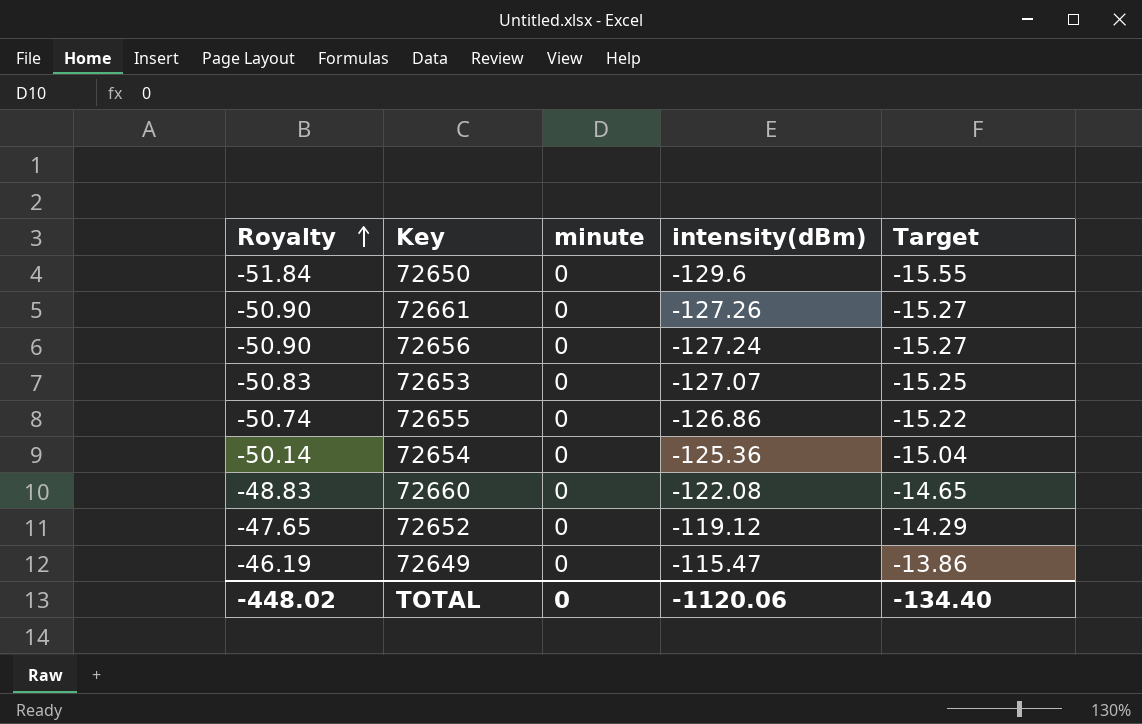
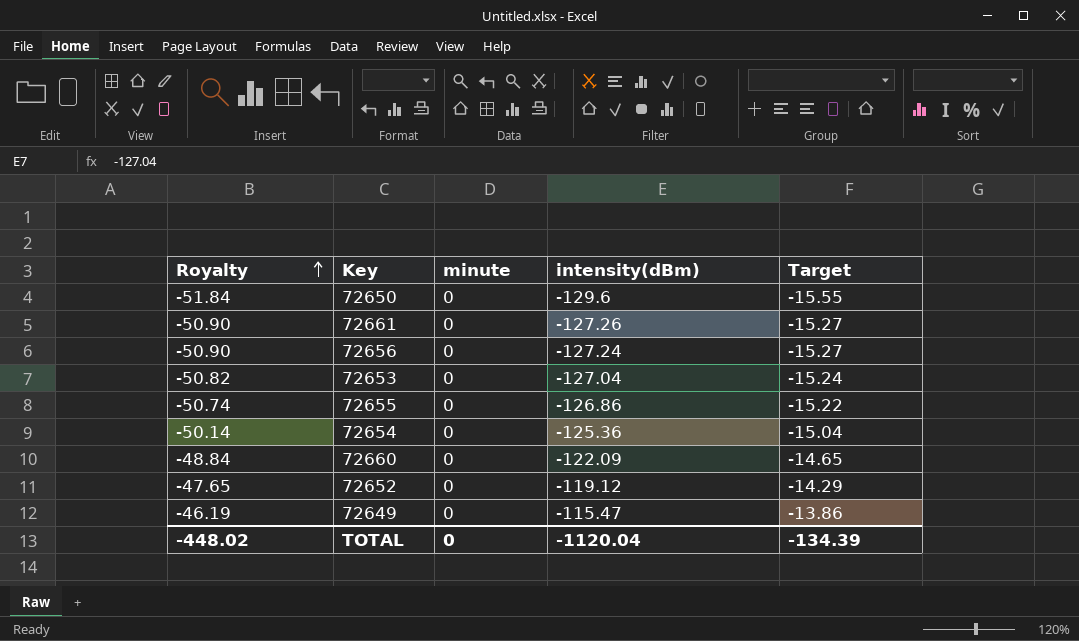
72653 | Royalty: -50.83 -> -50.82
72653 | intensity(dBm): -127.07 -> -127.04
72653 | Target: -15.25 -> -15.24
72660 | Royalty: -48.83 -> -48.84
72660 | intensity(dBm): -122.08 -> -122.09
TOTAL | intensity(dBm): -1120.06 -> -1120.04
TOTAL | Target: -134.40 -> -134.39

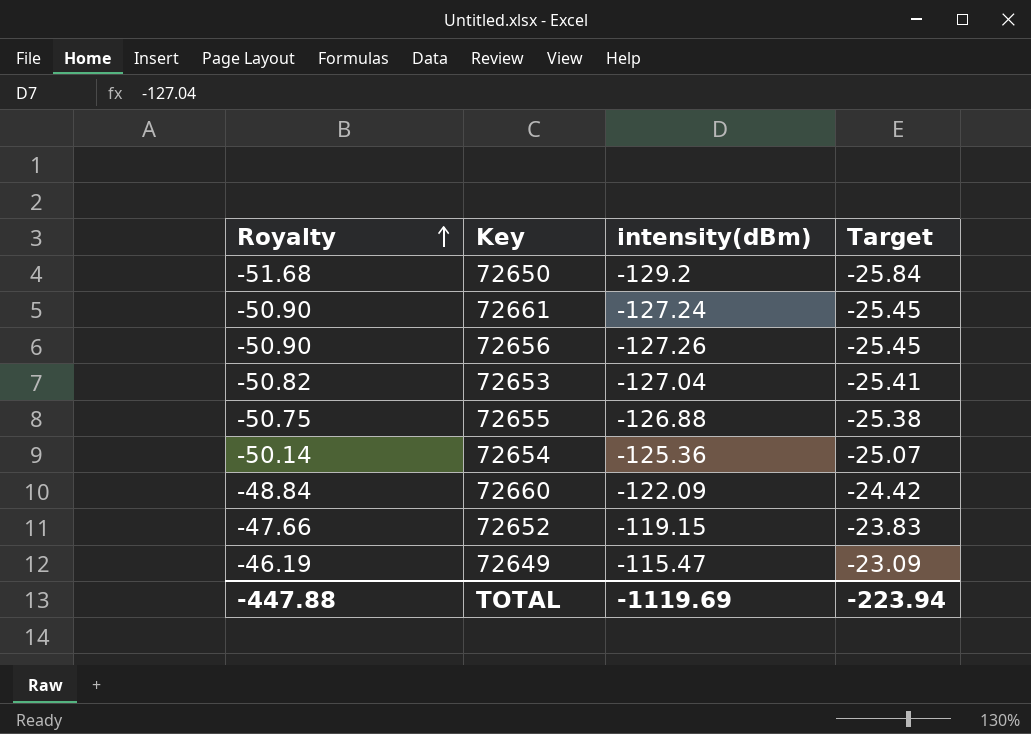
column minute | position: 3 -> none
column Target | formula: [intensity(dBm)] * 0.12 -> [intensity(dBm)] * 0.2
72650 | Royalty: -51.84 -> -51.68
72650 | intensity(dBm): -129.6 -> -129.2
72661 | intensity(dBm): -127.26 -> -127.24
72656 | intensity(dBm): -127.24 -> -127.26
72655 | Royalty: -50.74 -> -50.75
72655 | intensity(dBm): -126.86 -> -126.88
72652 | Royalty: -47.65 -> -47.66
72652 | intensity(dBm): -119.12 -> -119.15
TOTAL | Royalty: -448.02 -> -447.88
TOTAL | intensity(dBm): -1120.04 -> -1119.69
TOTAL | Target: -134.39 -> -223.94

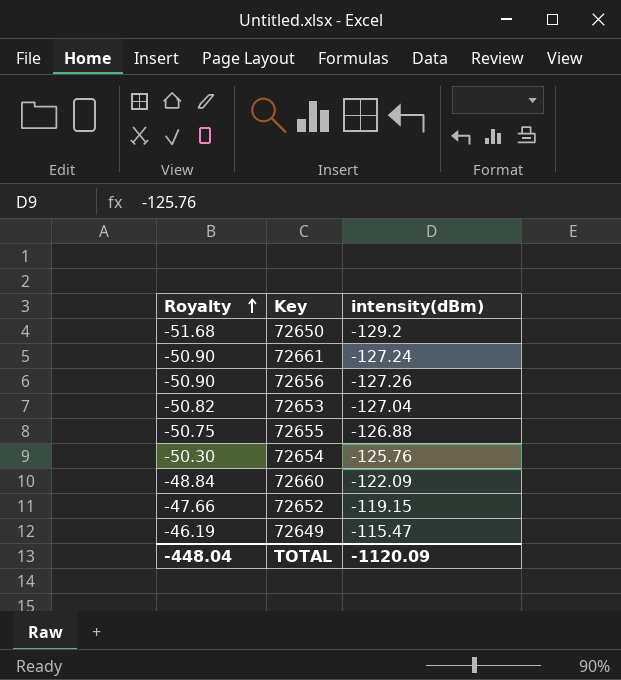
column Target | formula: [intensity(dBm)] * 0.2 -> none
72654 | Royalty: -50.14 -> -50.30
72654 | intensity(dBm): -125.36 -> -125.76
TOTAL | Royalty: -447.88 -> -448.04
TOTAL | intensity(dBm): -1119.69 -> -1120.09

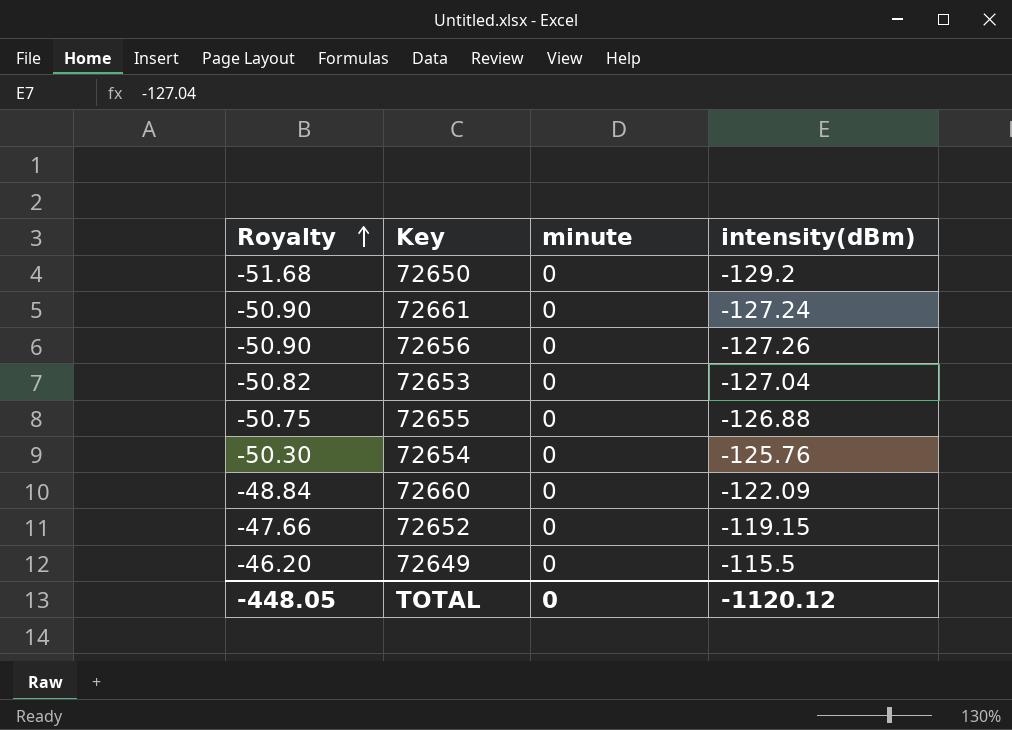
column minute | position: none -> 3
72649 | Royalty: -46.19 -> -46.20
72649 | intensity(dBm): -115.47 -> -115.5
TOTAL | Royalty: -448.04 -> -448.05
TOTAL | intensity(dBm): -1120.09 -> -1120.12

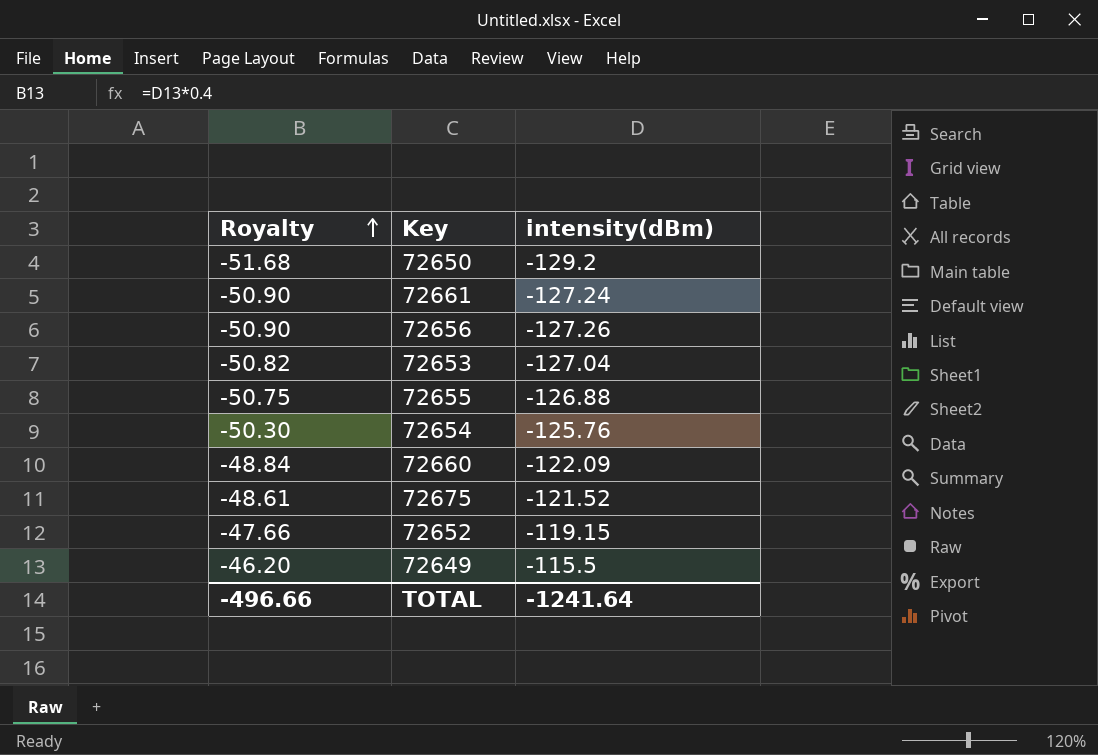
column minute | position: 3 -> none
row 72675: none -> -48.61 | -121.52
TOTAL | Royalty: -448.05 -> -496.66
TOTAL | intensity(dBm): -1120.12 -> -1241.64

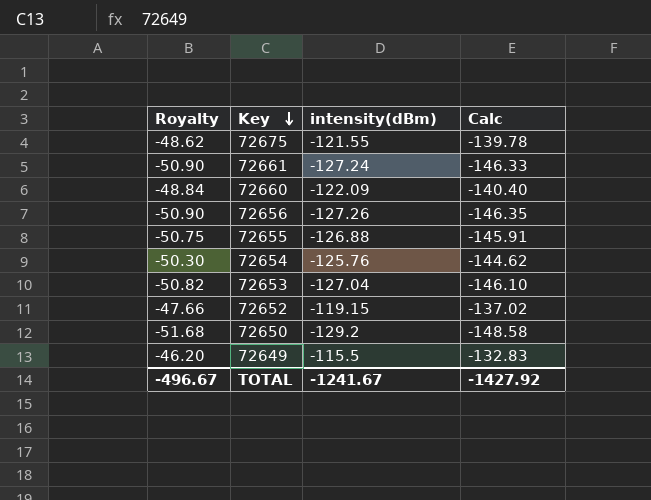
row order: Royalty ascending -> Key descending
column Calc | formula: none -> [intensity(dBm)] * 1.15
72675 | Royalty: -48.61 -> -48.62
72675 | intensity(dBm): -121.52 -> -121.55
TOTAL | Royalty: -496.66 -> -496.67
TOTAL | intensity(dBm): -1241.64 -> -1241.67

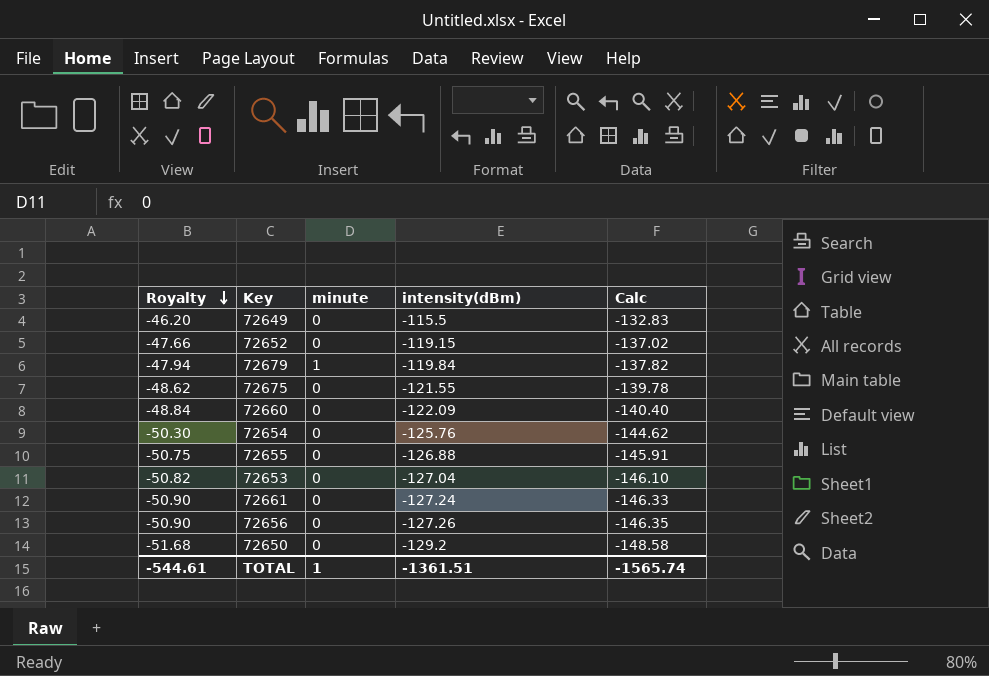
row order: Key descending -> Royalty descending
column minute | position: none -> 3
row 72679: none -> -47.94 | 1 | -119.84 | -137.82
TOTAL | Royalty: -496.67 -> -544.61
TOTAL | intensity(dBm): -1241.67 -> -1361.51
TOTAL | Calc: -1427.92 -> -1565.74

